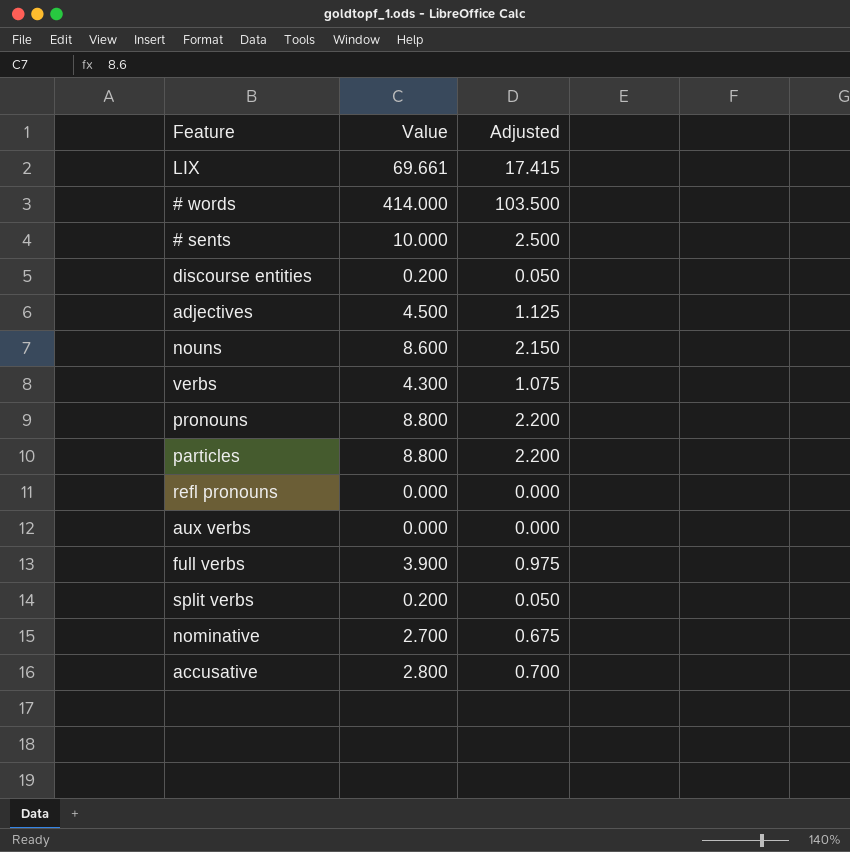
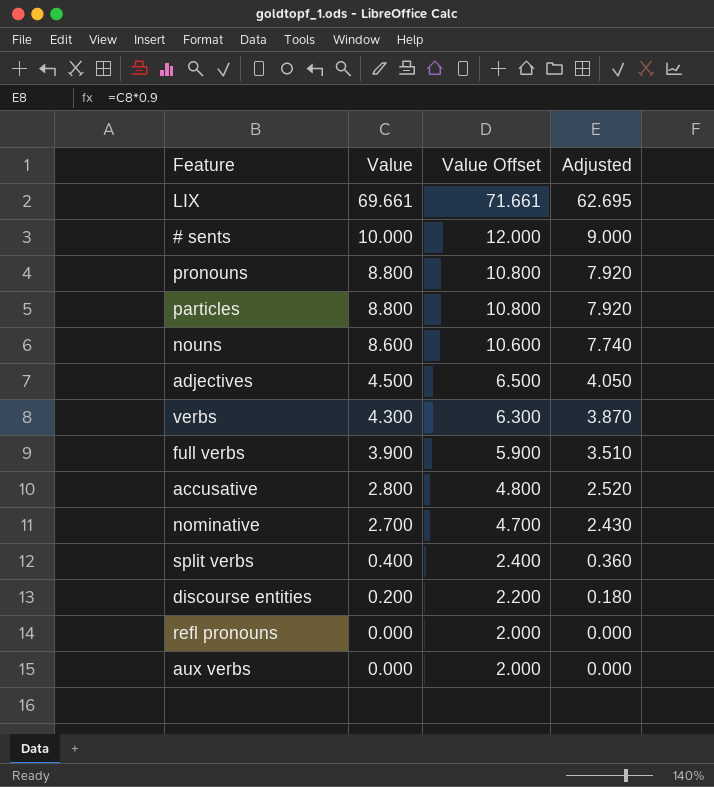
row order: none -> Value descending
column Value Offset | formula: none -> [Value] + 2
column Adjusted | formula: [Value] * 0.25 -> [Value] * 0.9
row # words: 414.000 | 103.500 -> none
split verbs | Value: 0.200 -> 0.400

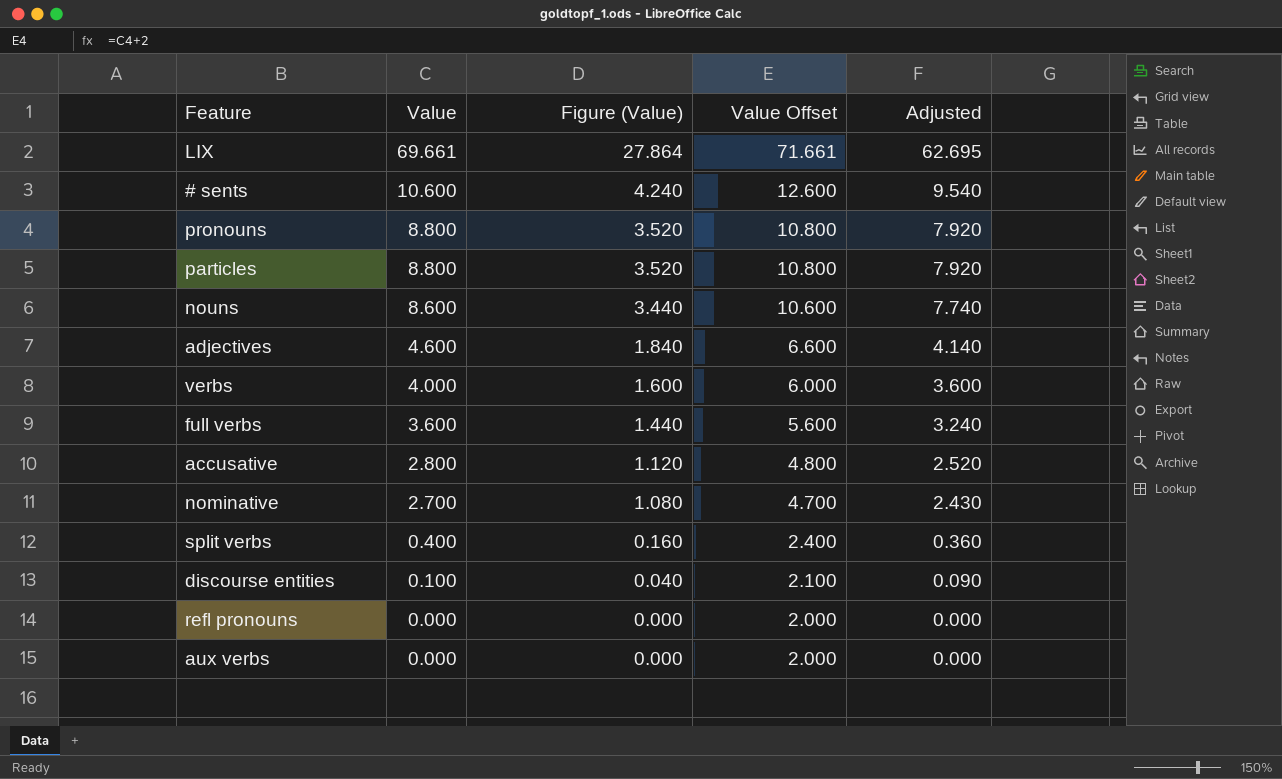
column Figure (Value) | formula: none -> [Value] * 0.4
# sents | Value: 10.000 -> 10.600
# sents | Value Offset: 12.000 -> 12.600
# sents | Adjusted: 9.000 -> 9.540
adjectives | Value: 4.500 -> 4.600
adjectives | Value Offset: 6.500 -> 6.600
adjectives | Adjusted: 4.050 -> 4.140
verbs | Value: 4.300 -> 4.000
verbs | Value Offset: 6.300 -> 6.000
verbs | Adjusted: 3.870 -> 3.600
full verbs | Value: 3.900 -> 3.600
full verbs | Value Offset: 5.900 -> 5.600
full verbs | Adjusted: 3.510 -> 3.240
discourse entities | Value: 0.200 -> 0.100
discourse entities | Value Offset: 2.200 -> 2.100
discourse entities | Adjusted: 0.180 -> 0.090

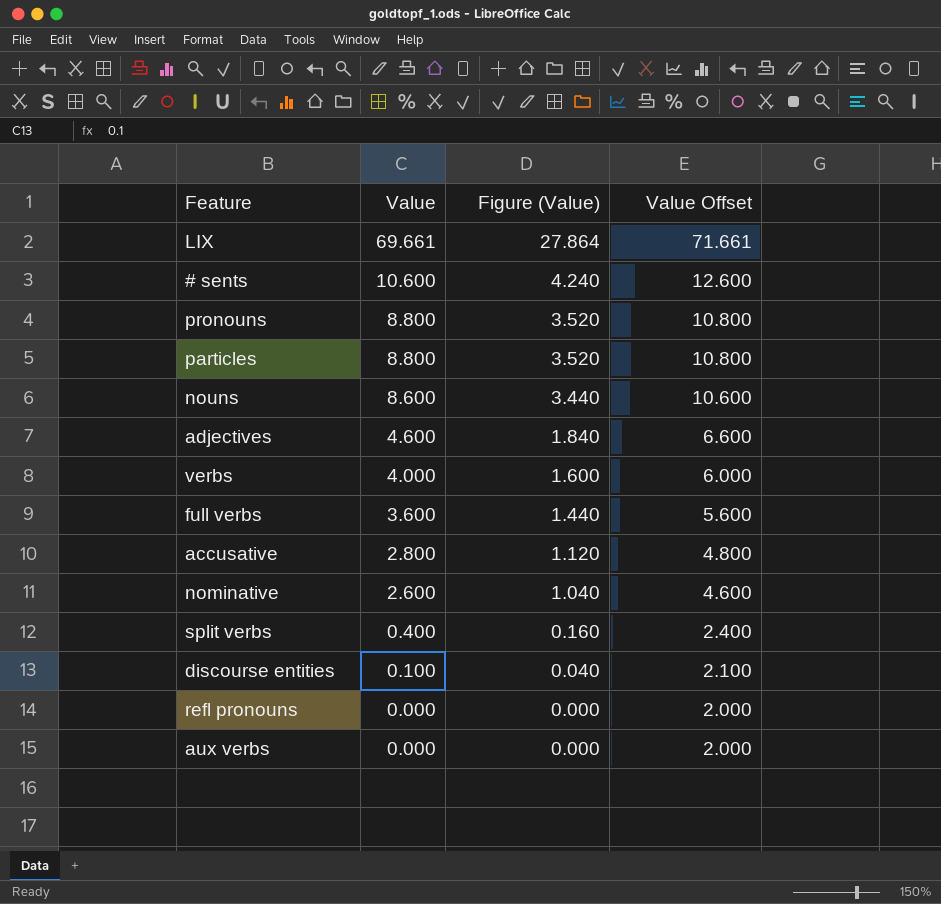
column Adjusted | formula: [Value] * 0.9 -> none
nominative | Value: 2.700 -> 2.600
nominative | Figure (Value): 1.080 -> 1.040
nominative | Value Offset: 4.700 -> 4.600

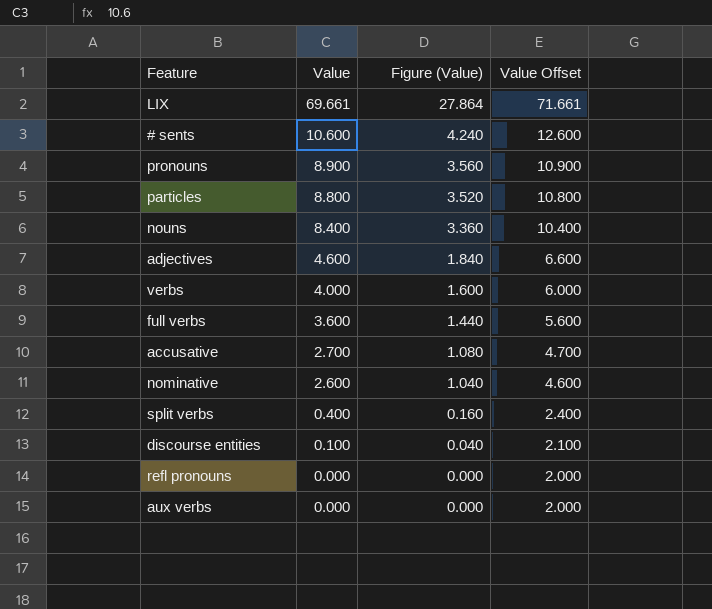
pronouns | Value: 8.800 -> 8.900
pronouns | Figure (Value): 3.520 -> 3.560
pronouns | Value Offset: 10.800 -> 10.900
nouns | Value: 8.600 -> 8.400
nouns | Figure (Value): 3.440 -> 3.360
nouns | Value Offset: 10.600 -> 10.400
accusative | Value: 2.800 -> 2.700
accusative | Figure (Value): 1.120 -> 1.080
accusative | Value Offset: 4.800 -> 4.700

